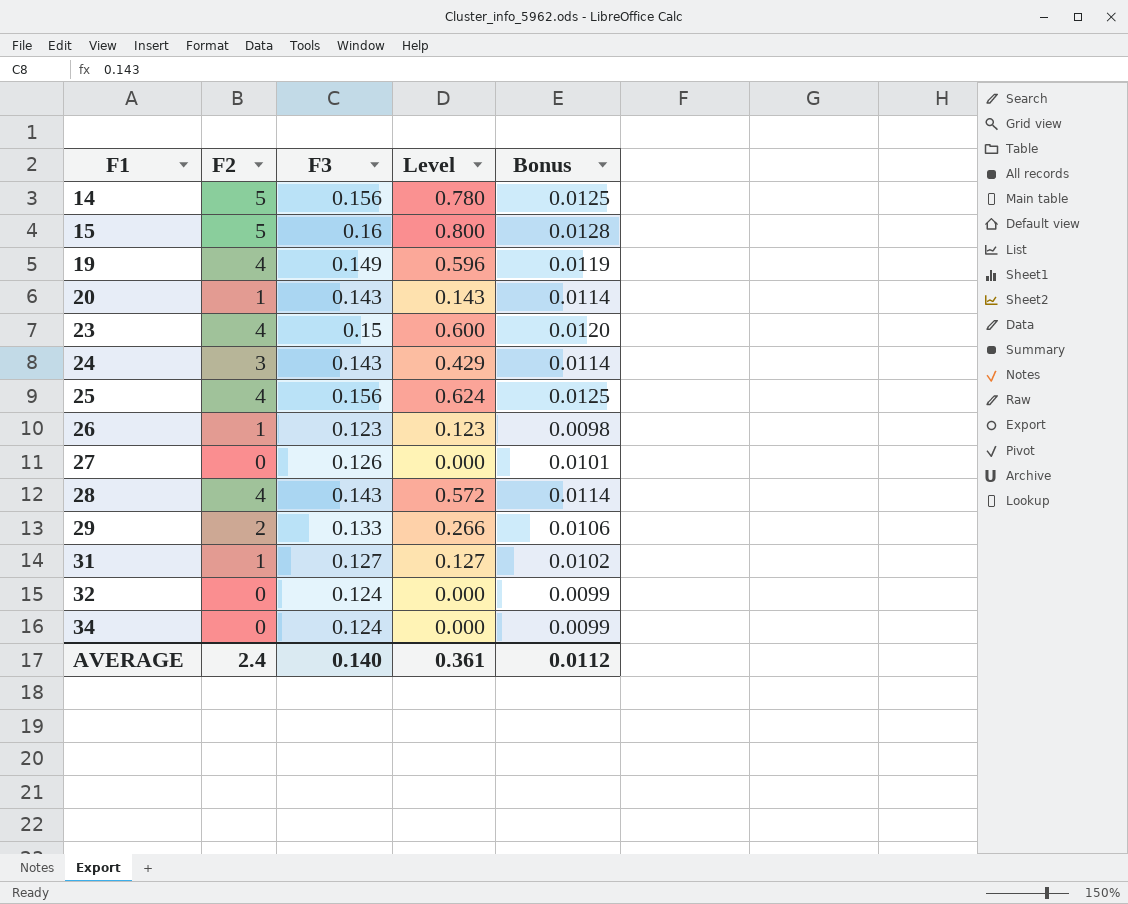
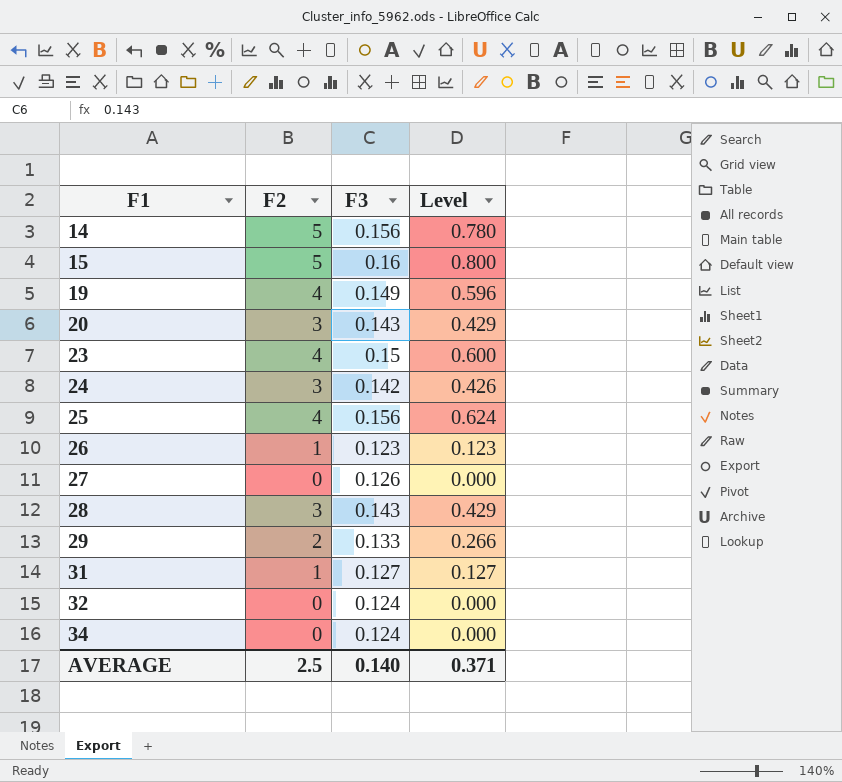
column Bonus | formula: [F3] * 0.08 -> none
20 | F2: 1 -> 3
20 | Level: 0.143 -> 0.429
24 | F3: 0.143 -> 0.142
24 | Level: 0.429 -> 0.426
28 | F2: 4 -> 3
28 | Level: 0.572 -> 0.429
AVERAGE | F2: 2.4 -> 2.5
AVERAGE | Level: 0.361 -> 0.371

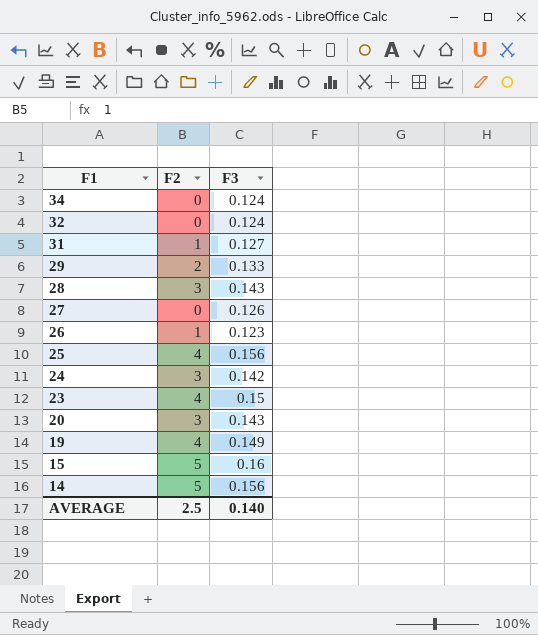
row order: F1 ascending -> F1 descending
column Level | formula: [F2] * [F3] -> none

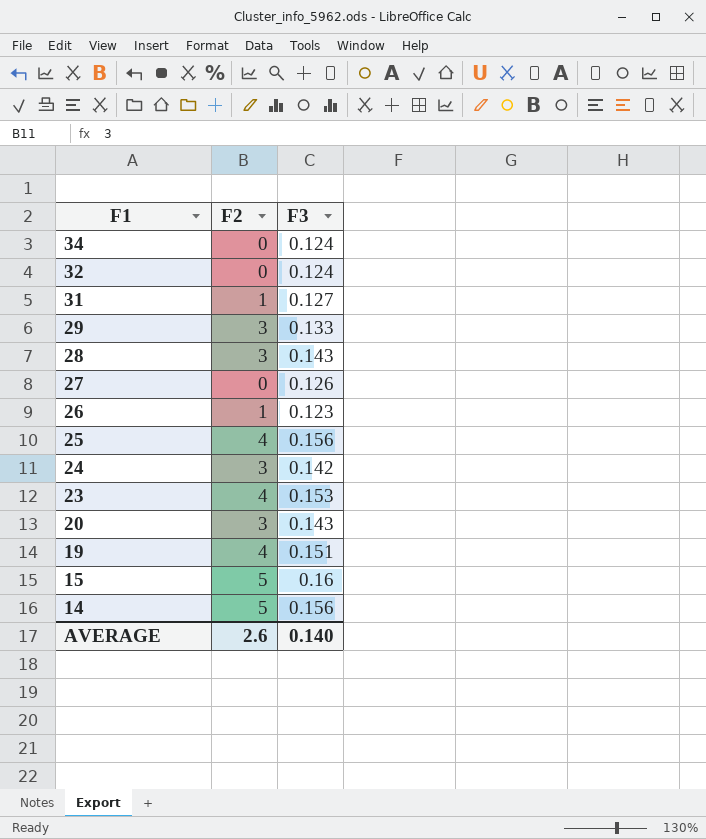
29 | F2: 2 -> 3
23 | F3: 0.15 -> 0.153
19 | F3: 0.149 -> 0.151
AVERAGE | F2: 2.5 -> 2.6

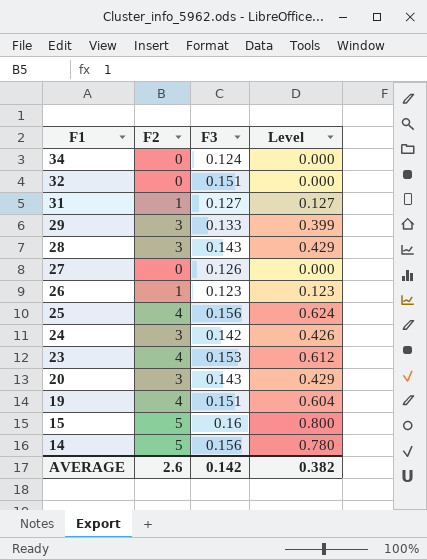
column Level | formula: none -> [F2] * [F3]
32 | F3: 0.124 -> 0.151
AVERAGE | F3: 0.140 -> 0.142

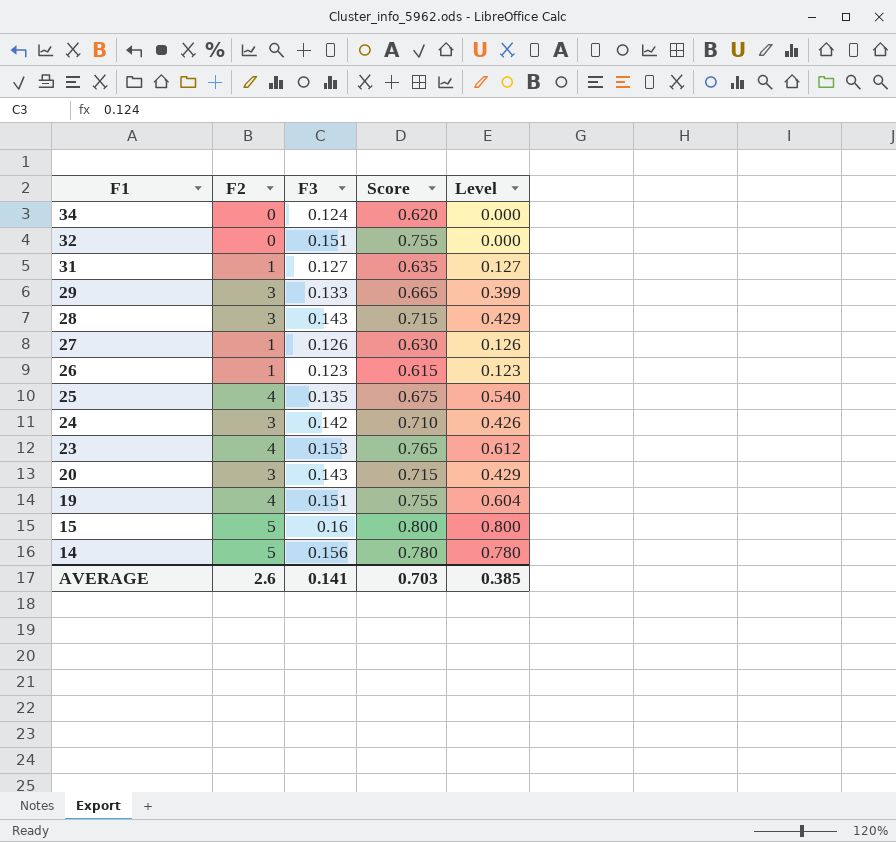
column Score | formula: none -> [F3] * 5
27 | F2: 0 -> 1
27 | Level: 0.000 -> 0.126
25 | F3: 0.156 -> 0.135
25 | Level: 0.624 -> 0.540
AVERAGE | F3: 0.142 -> 0.141
AVERAGE | Level: 0.382 -> 0.385

